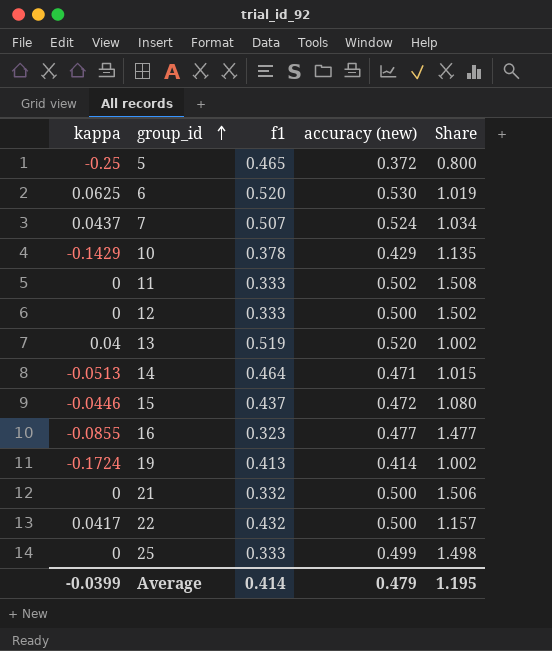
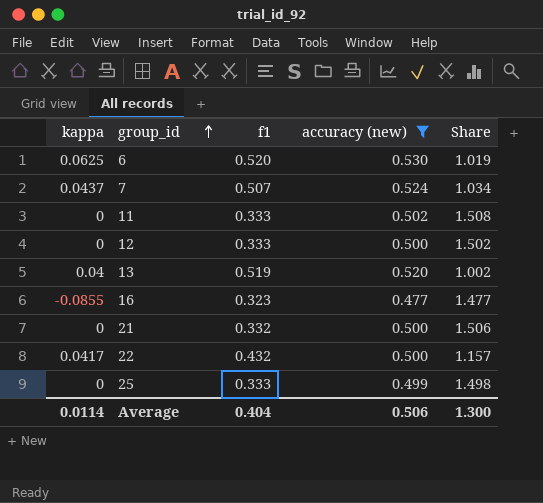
filter: none -> accuracy (new) >= 0.477
Average | kappa: -0.0399 -> 0.0114
Average | f1: 0.414 -> 0.404
Average | accuracy (new): 0.479 -> 0.506
Average | Share: 1.195 -> 1.300

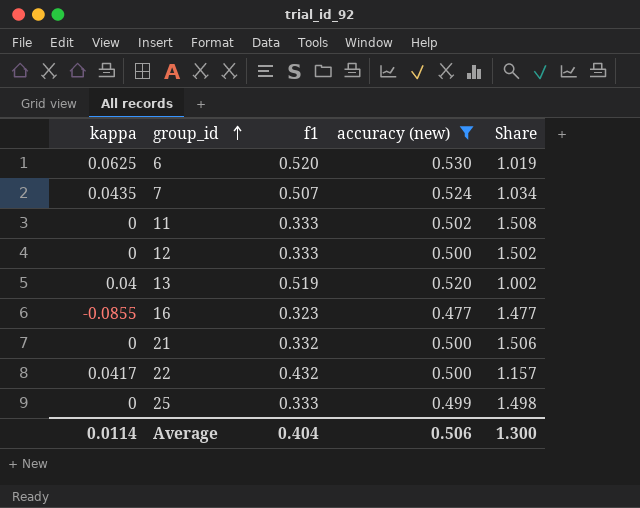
7 | kappa: 0.0437 -> 0.0435

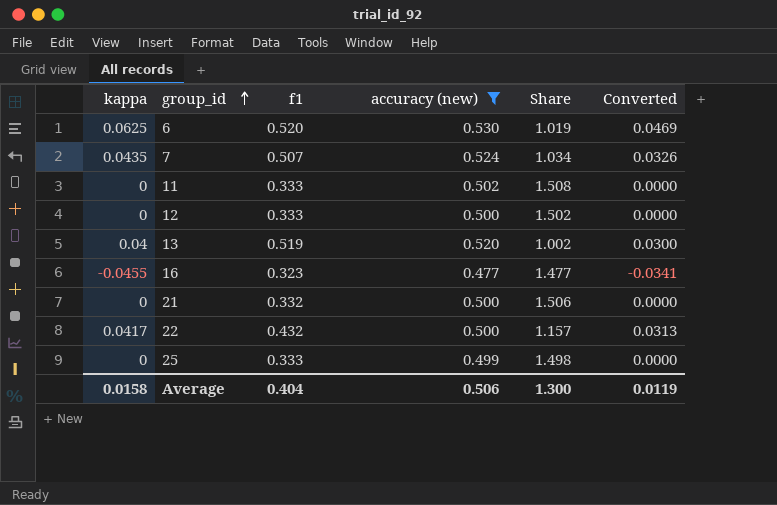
column Converted | formula: none -> [kappa] * 0.75
16 | kappa: -0.0855 -> -0.0455
Average | kappa: 0.0114 -> 0.0158

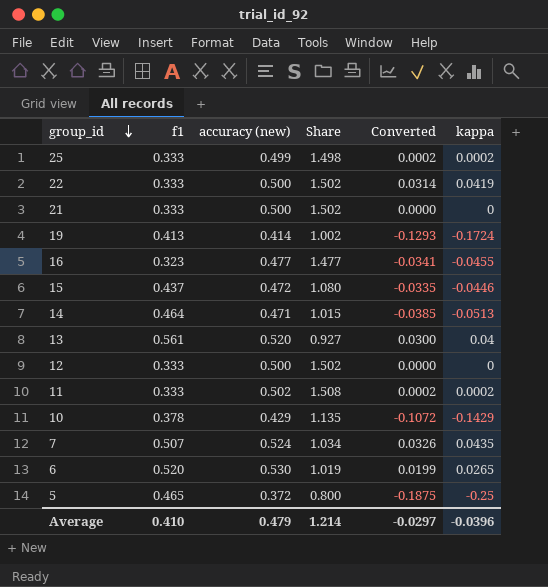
filter: accuracy (new) >= 0.477 -> none
row order: group_id ascending -> group_id descending
column kappa | position: 1 -> 6
25 | Converted: 0.0000 -> 0.0002
25 | kappa: 0 -> 0.0002
22 | f1: 0.432 -> 0.333
22 | Share: 1.157 -> 1.502
22 | Converted: 0.0313 -> 0.0314
22 | kappa: 0.0417 -> 0.0419
21 | f1: 0.332 -> 0.333
21 | Share: 1.506 -> 1.502
13 | f1: 0.519 -> 0.561
13 | Share: 1.002 -> 0.927
11 | Converted: 0.0000 -> 0.0002
11 | kappa: 0 -> 0.0002
6 | Converted: 0.0469 -> 0.0199
6 | kappa: 0.0625 -> 0.0265
Average | f1: 0.404 -> 0.410
Average | accuracy (new): 0.506 -> 0.479
Average | Share: 1.300 -> 1.214
Average | Converted: 0.0119 -> -0.0297
Average | kappa: 0.0158 -> -0.0396

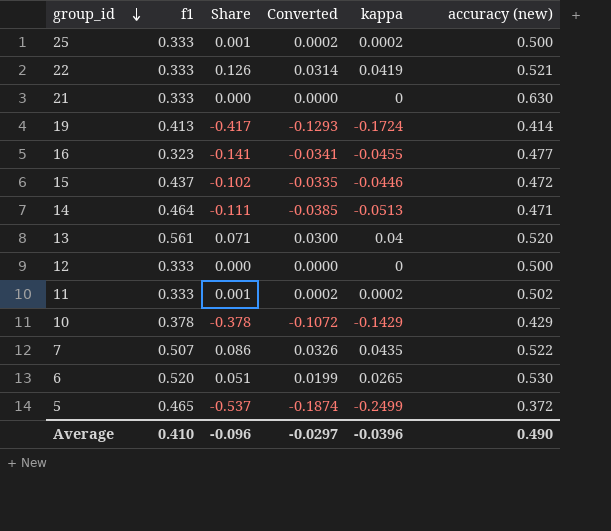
column Share | formula: [accuracy (new)] / [f1] -> [kappa] / [f1]
column accuracy (new) | position: 3 -> 6
25 | accuracy (new): 0.499 -> 0.500
22 | accuracy (new): 0.500 -> 0.521
21 | accuracy (new): 0.500 -> 0.630
7 | accuracy (new): 0.524 -> 0.522
5 | Converted: -0.1875 -> -0.1874
5 | kappa: -0.25 -> -0.2499
Average | Share: 1.214 -> -0.096
Average | accuracy (new): 0.479 -> 0.490

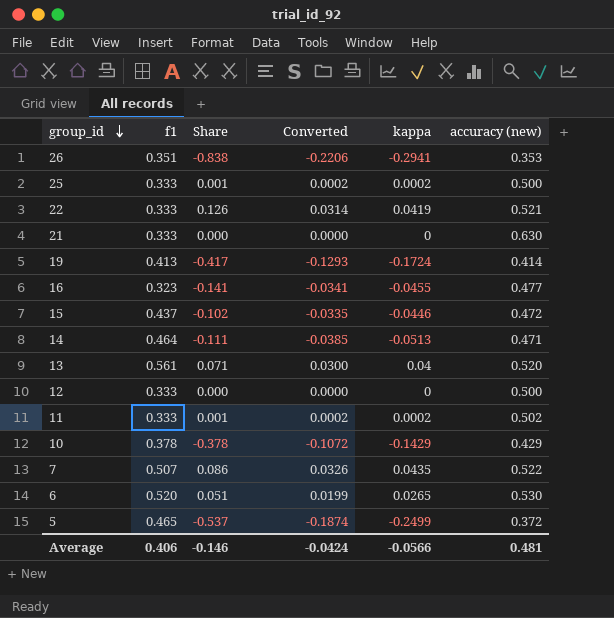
row 26: none -> 0.351 | -0.838 | -0.2206 | -0.2941 | 0.353
Average | f1: 0.410 -> 0.406
Average | Share: -0.096 -> -0.146
Average | Converted: -0.0297 -> -0.0424
Average | kappa: -0.0396 -> -0.0566
Average | accuracy (new): 0.490 -> 0.481

